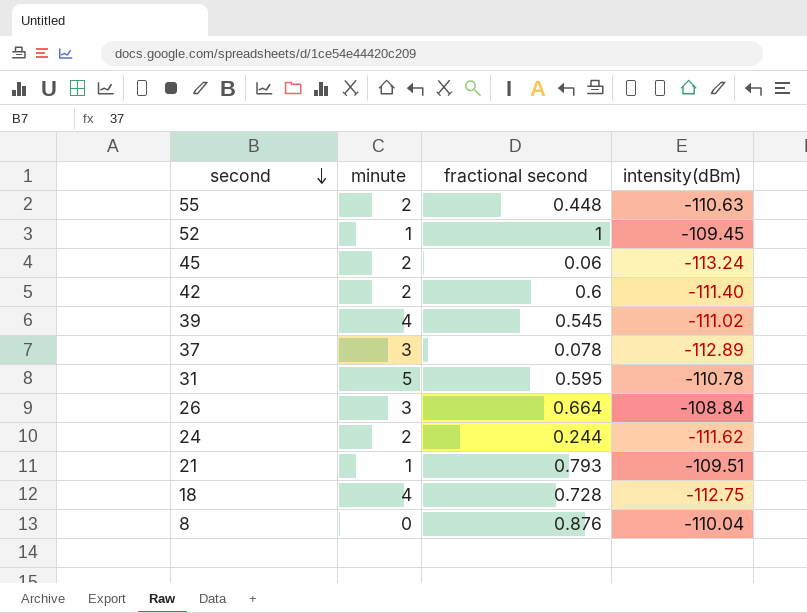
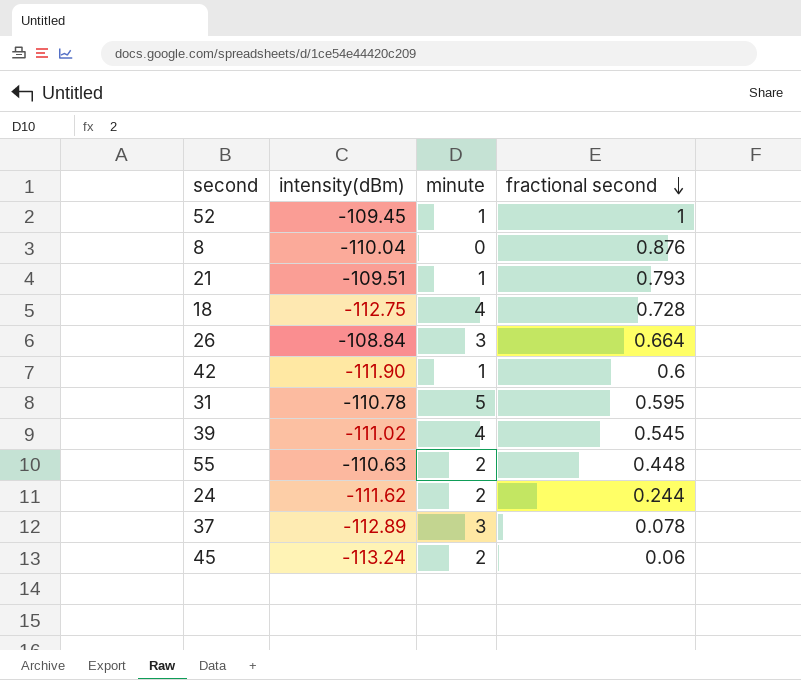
row order: second descending -> fractional second descending
column intensity(dBm) | position: 4 -> 2
42 | intensity(dBm): -111.40 -> -111.90
42 | minute: 2 -> 1

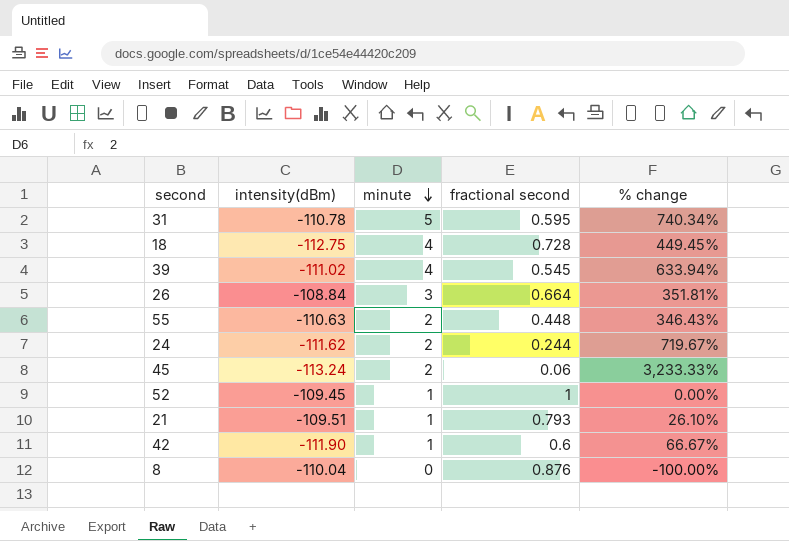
row order: fractional second descending -> minute descending
column % change | formula: none -> ([minute] - [fractional second]) / [fractional second]
row 37: -112.89 | 3 | 0.078 -> none

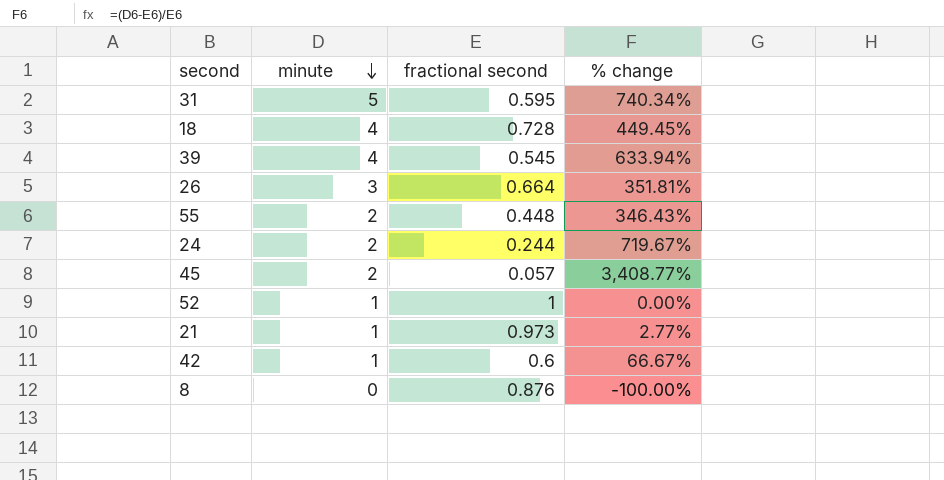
column intensity(dBm) | position: 2 -> none
45 | fractional second: 0.06 -> 0.057
45 | % change: 3,233.33% -> 3,408.77%
21 | fractional second: 0.793 -> 0.973
21 | % change: 26.10% -> 2.77%

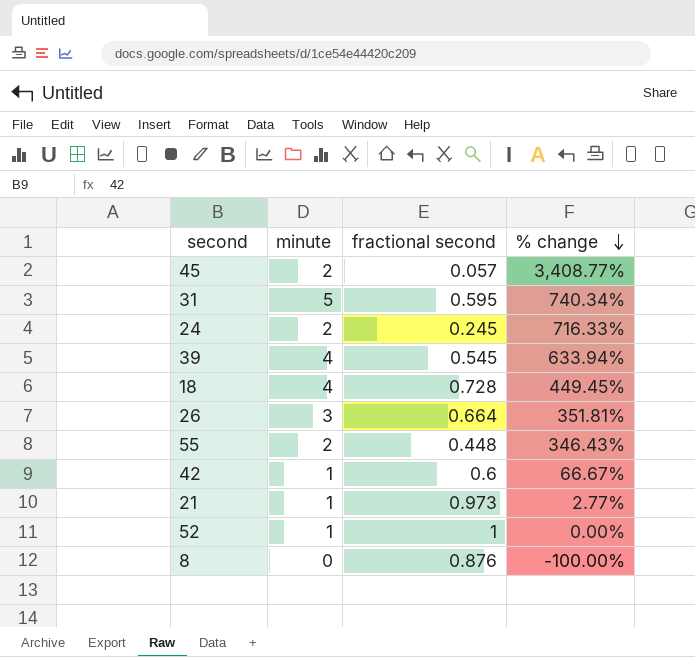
row order: minute descending -> % change descending
24 | fractional second: 0.244 -> 0.245
24 | % change: 719.67% -> 716.33%

